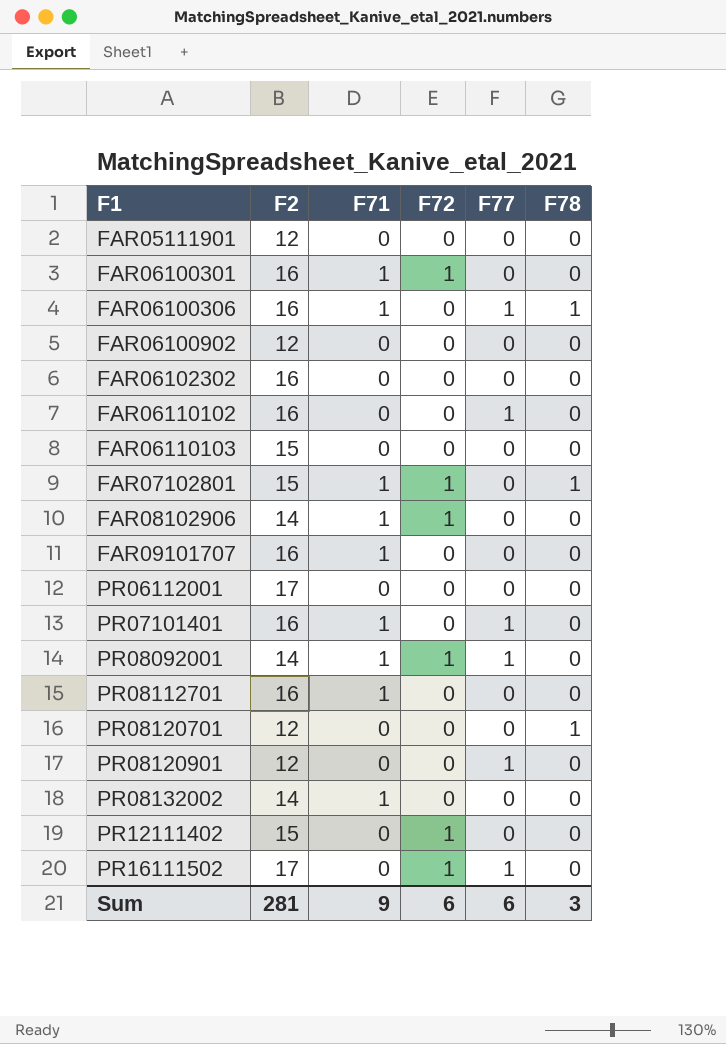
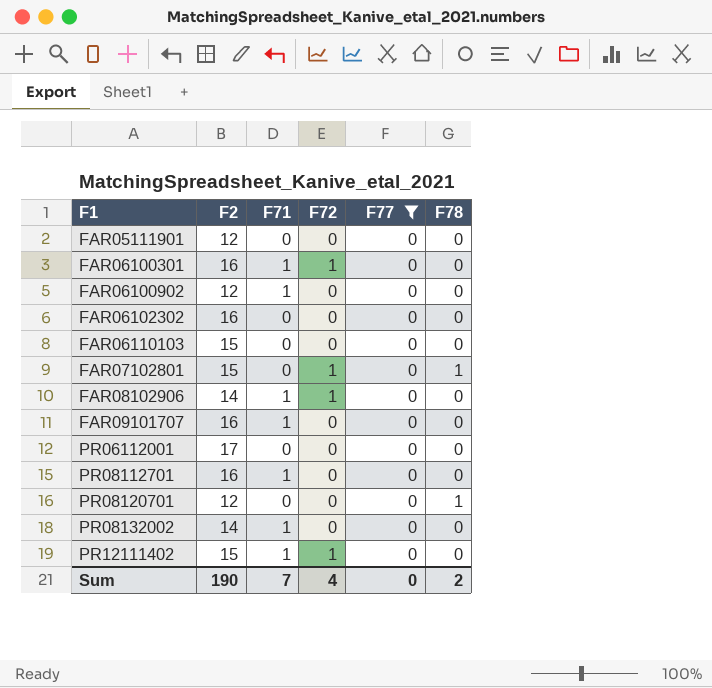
filter: none -> F77 = 0
FAR06100902 | F71: 0 -> 1
FAR07102801 | F71: 1 -> 0
PR12111402 | F71: 0 -> 1
Sum | F2: 281 -> 190
Sum | F71: 9 -> 7
Sum | F72: 6 -> 4
Sum | F77: 6 -> 0
Sum | F78: 3 -> 2

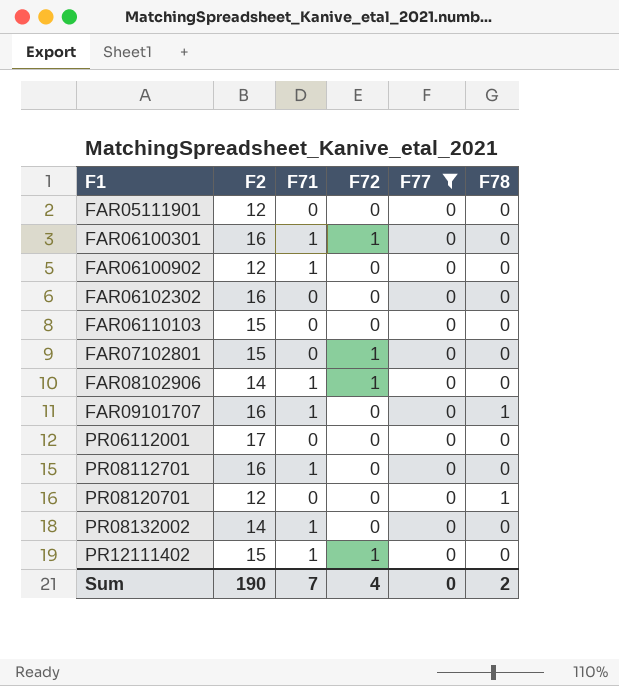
FAR07102801 | F78: 1 -> 0
FAR09101707 | F78: 0 -> 1

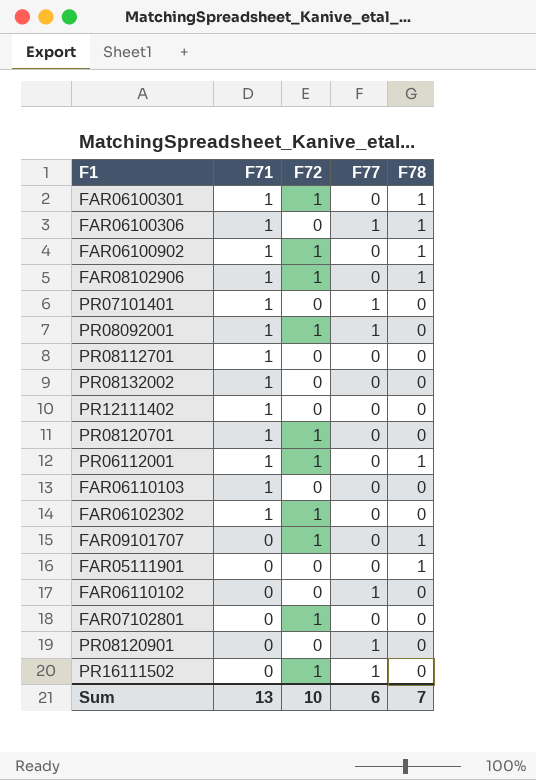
filter: F77 = 0 -> none
row order: F1 ascending -> F71 descending
column F2 | position: 2 -> none
FAR06100301 | F78: 0 -> 1
FAR06100902 | F72: 0 -> 1
FAR06100902 | F78: 0 -> 1
FAR08102906 | F78: 0 -> 1
PR12111402 | F72: 1 -> 0
PR08120701 | F71: 0 -> 1
PR08120701 | F72: 0 -> 1
PR08120701 | F78: 1 -> 0
PR06112001 | F71: 0 -> 1
PR06112001 | F72: 0 -> 1
PR06112001 | F78: 0 -> 1
FAR06110103 | F71: 0 -> 1
FAR06102302 | F71: 0 -> 1
FAR06102302 | F72: 0 -> 1
FAR09101707 | F71: 1 -> 0
FAR09101707 | F72: 0 -> 1
FAR05111901 | F78: 0 -> 1
Sum | F71: 7 -> 13
Sum | F72: 4 -> 10
Sum | F77: 0 -> 6
Sum | F78: 2 -> 7

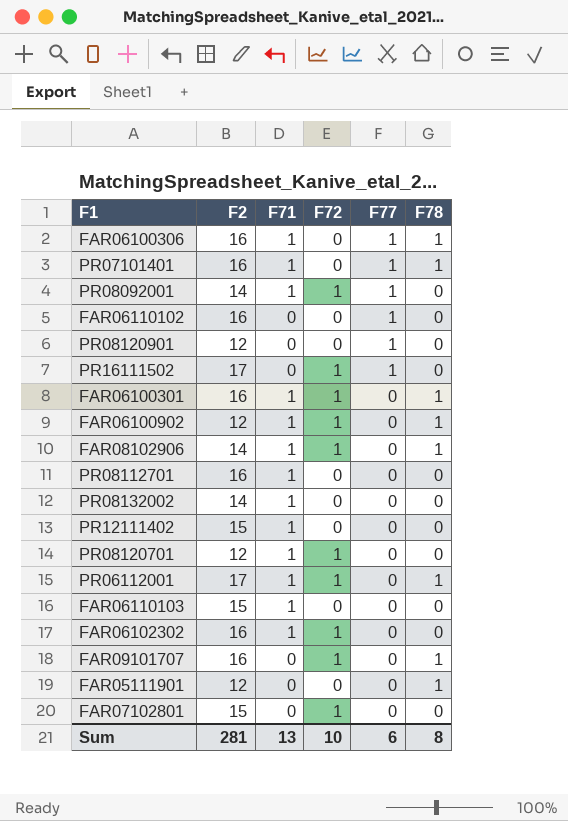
row order: F71 descending -> F77 descending
column F2 | position: none -> 2
PR07101401 | F78: 0 -> 1
Sum | F78: 7 -> 8

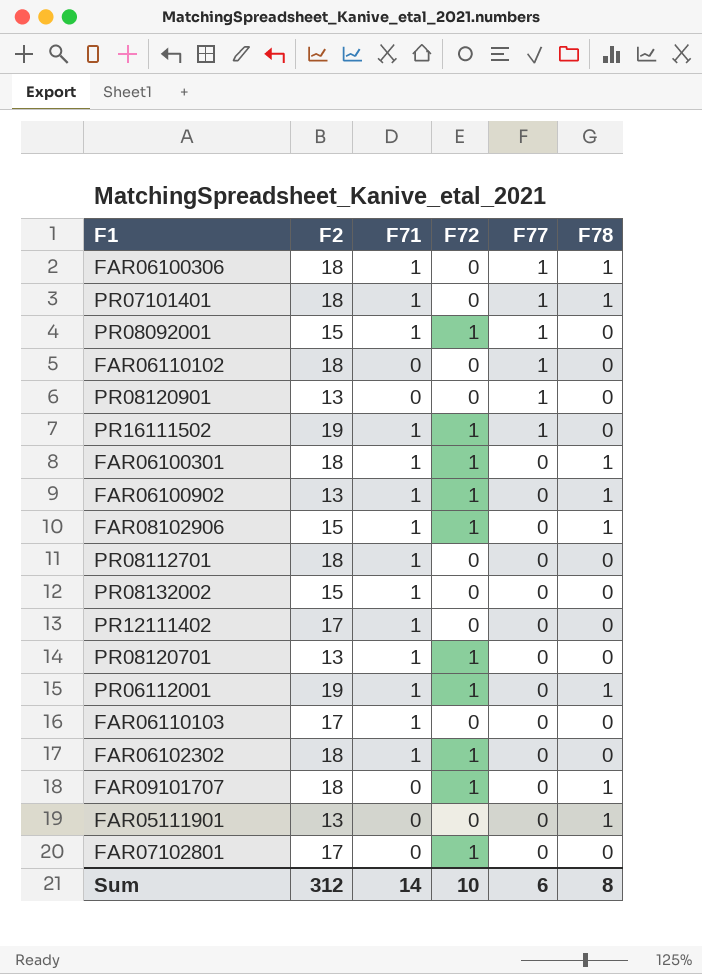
FAR06100306 | F2: 16 -> 18
PR07101401 | F2: 16 -> 18
PR08092001 | F2: 14 -> 15
FAR06110102 | F2: 16 -> 18
PR08120901 | F2: 12 -> 13
PR16111502 | F2: 17 -> 19
PR16111502 | F71: 0 -> 1
FAR06100301 | F2: 16 -> 18
FAR06100902 | F2: 12 -> 13
FAR08102906 | F2: 14 -> 15
PR08112701 | F2: 16 -> 18
PR08132002 | F2: 14 -> 15
PR12111402 | F2: 15 -> 17
PR08120701 | F2: 12 -> 13
PR06112001 | F2: 17 -> 19
FAR06110103 | F2: 15 -> 17
FAR06102302 | F2: 16 -> 18
FAR09101707 | F2: 16 -> 18
FAR05111901 | F2: 12 -> 13
FAR07102801 | F2: 15 -> 17
Sum | F2: 281 -> 312
Sum | F71: 13 -> 14

